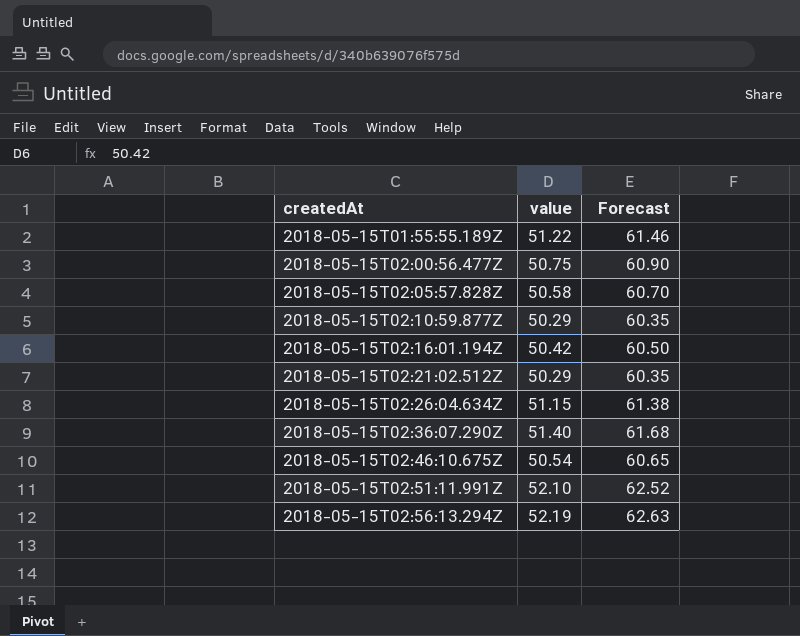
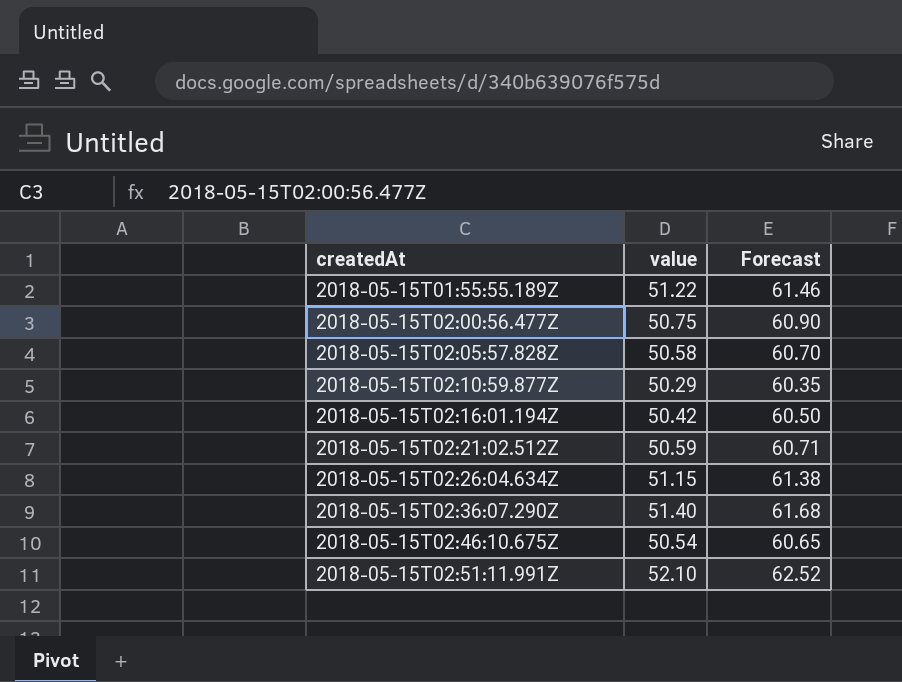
row 2018-05-15T02:56:13.294Z: 52.19 | 62.63 -> none
2018-05-15T02:21:02.512Z | value: 50.29 -> 50.59
2018-05-15T02:21:02.512Z | Forecast: 60.35 -> 60.71

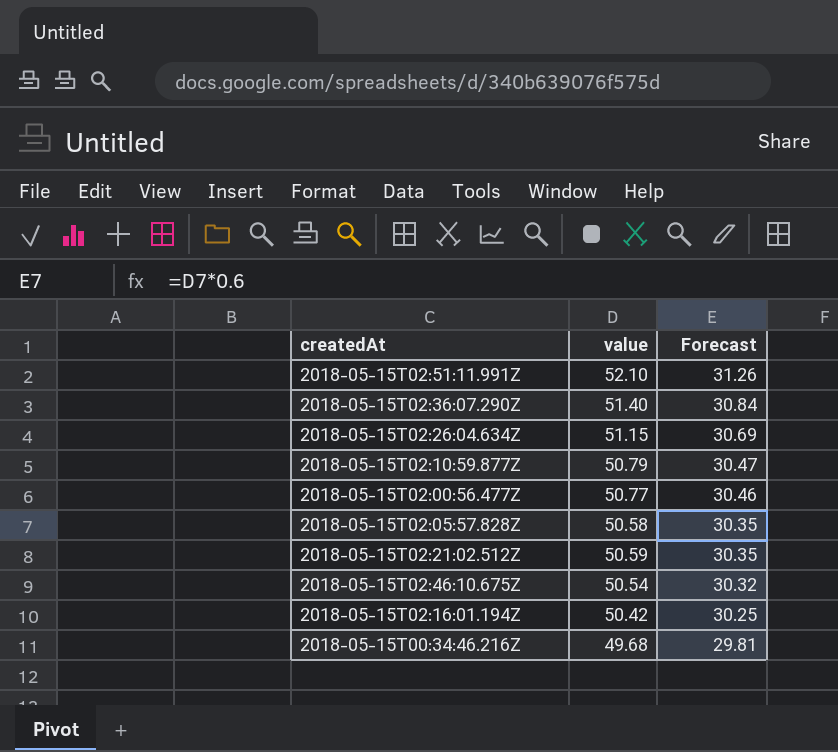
row order: createdAt ascending -> Forecast descending
column Forecast | formula: [value] * 1.2 -> [value] * 0.6
row 2018-05-15T01:55:55.189Z: 51.22 | 61.46 -> none
2018-05-15T02:10:59.877Z | value: 50.29 -> 50.79
2018-05-15T02:00:56.477Z | value: 50.75 -> 50.77
row 2018-05-15T00:34:46.216Z: none -> 49.68 | 29.81

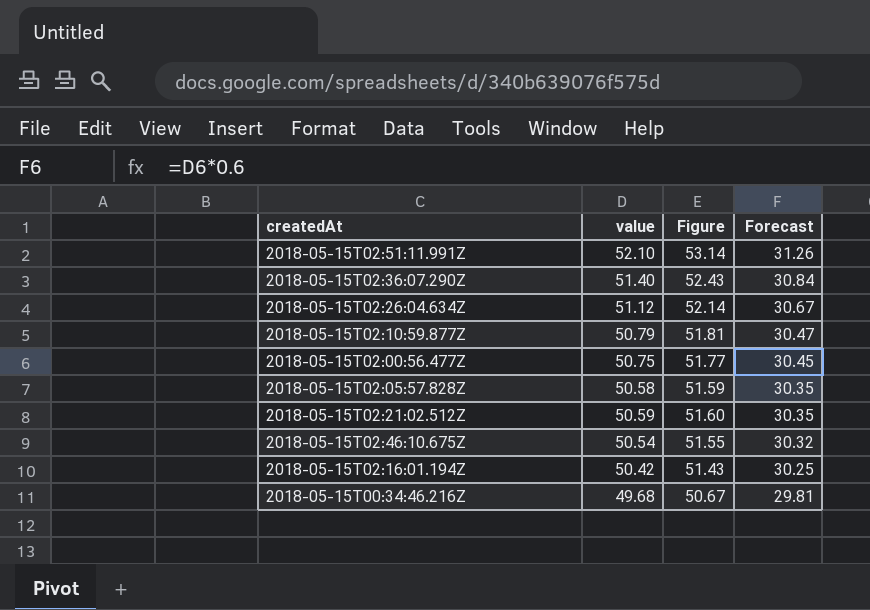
column Figure | formula: none -> [value] * 1.02
2018-05-15T02:26:04.634Z | value: 51.15 -> 51.12
2018-05-15T02:26:04.634Z | Forecast: 30.69 -> 30.67
2018-05-15T02:00:56.477Z | value: 50.77 -> 50.75
2018-05-15T02:00:56.477Z | Forecast: 30.46 -> 30.45

